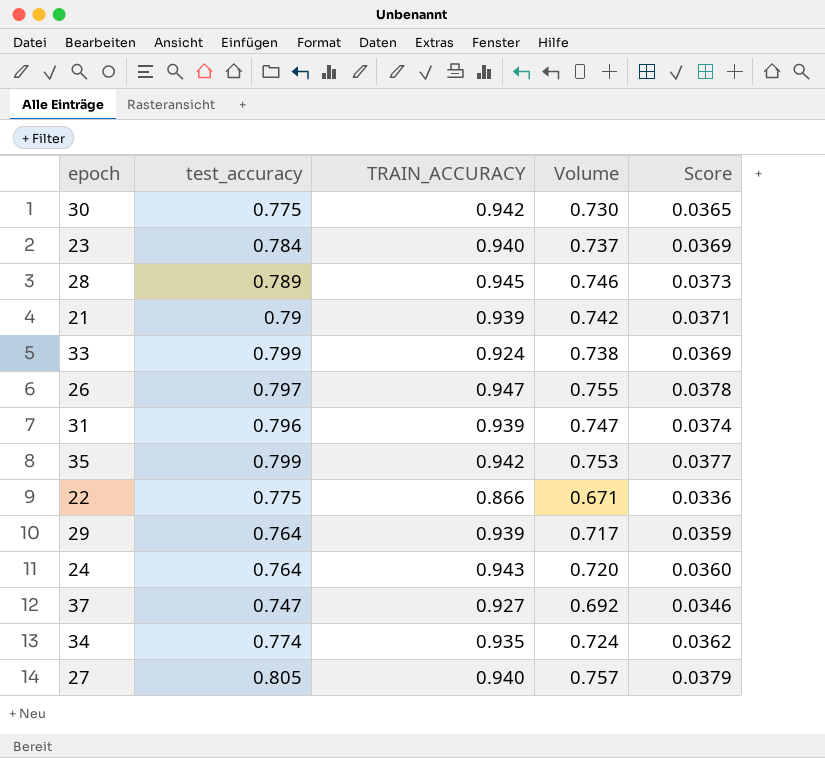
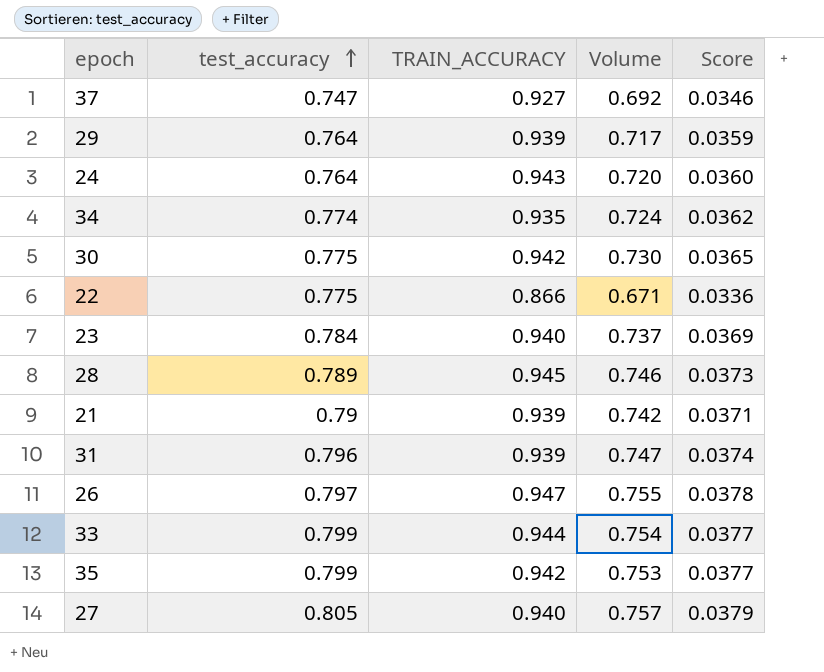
row order: none -> test_accuracy ascending
33 | TRAIN_ACCURACY: 0.924 -> 0.944
33 | Volume: 0.738 -> 0.754
33 | Score: 0.0369 -> 0.0377

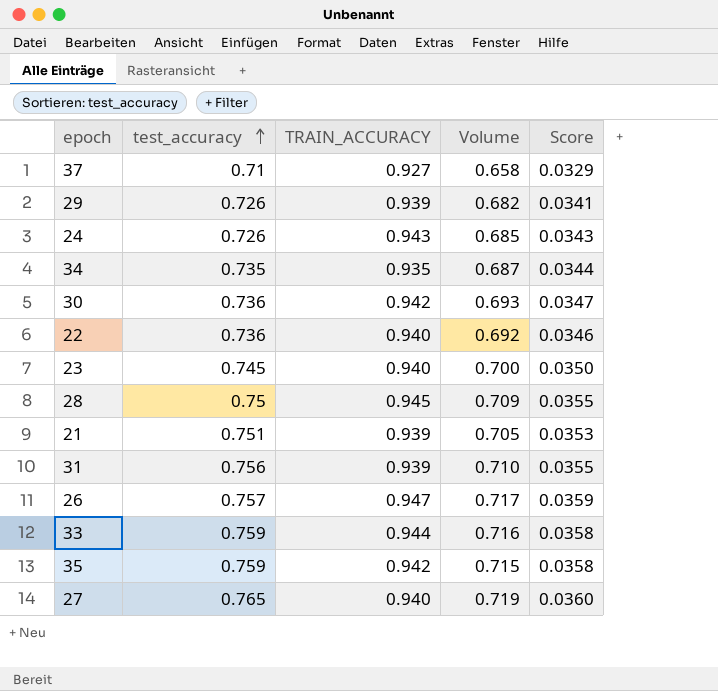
37 | test_accuracy: 0.747 -> 0.71
37 | Volume: 0.692 -> 0.658
37 | Score: 0.0346 -> 0.0329
29 | test_accuracy: 0.764 -> 0.726
29 | Volume: 0.717 -> 0.682
29 | Score: 0.0359 -> 0.0341
24 | test_accuracy: 0.764 -> 0.726
24 | Volume: 0.720 -> 0.685
24 | Score: 0.0360 -> 0.0343
34 | test_accuracy: 0.774 -> 0.735
34 | Volume: 0.724 -> 0.687
34 | Score: 0.0362 -> 0.0344
30 | test_accuracy: 0.775 -> 0.736
30 | Volume: 0.730 -> 0.693
30 | Score: 0.0365 -> 0.0347
22 | test_accuracy: 0.775 -> 0.736
22 | TRAIN_ACCURACY: 0.866 -> 0.940
22 | Volume: 0.671 -> 0.692
22 | Score: 0.0336 -> 0.0346
23 | test_accuracy: 0.784 -> 0.745
23 | Volume: 0.737 -> 0.700
23 | Score: 0.0369 -> 0.0350
28 | test_accuracy: 0.789 -> 0.75
28 | Volume: 0.746 -> 0.709
28 | Score: 0.0373 -> 0.0355
21 | test_accuracy: 0.79 -> 0.751
21 | Volume: 0.742 -> 0.705
21 | Score: 0.0371 -> 0.0353
31 | test_accuracy: 0.796 -> 0.756
31 | Volume: 0.747 -> 0.710
31 | Score: 0.0374 -> 0.0355
26 | test_accuracy: 0.797 -> 0.757
26 | Volume: 0.755 -> 0.717
26 | Score: 0.0378 -> 0.0359
33 | test_accuracy: 0.799 -> 0.759
33 | Volume: 0.754 -> 0.716
33 | Score: 0.0377 -> 0.0358
35 | test_accuracy: 0.799 -> 0.759
35 | Volume: 0.753 -> 0.715
35 | Score: 0.0377 -> 0.0358
27 | test_accuracy: 0.805 -> 0.765
27 | Volume: 0.757 -> 0.719
27 | Score: 0.0379 -> 0.0360

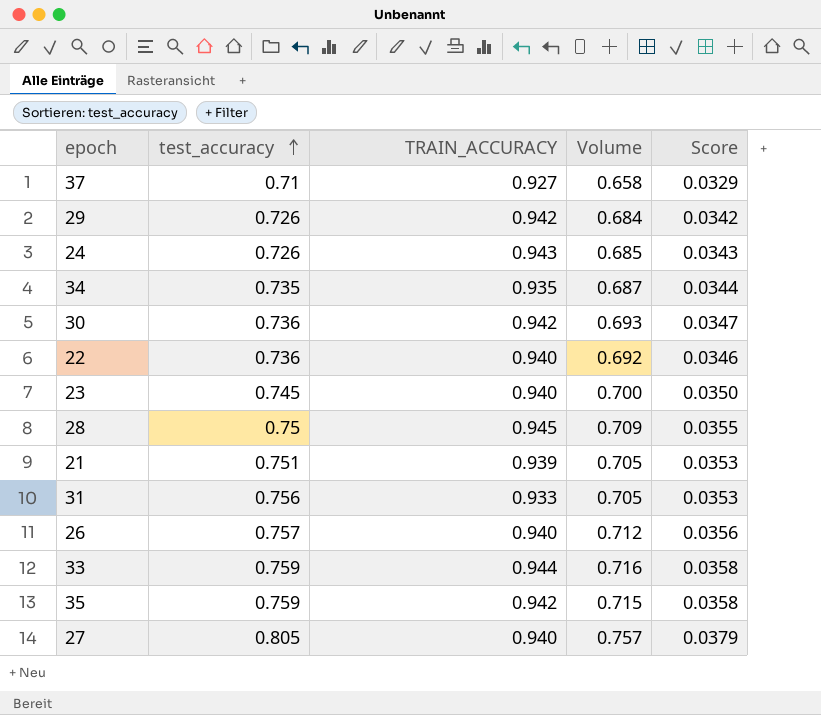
29 | TRAIN_ACCURACY: 0.939 -> 0.942
29 | Volume: 0.682 -> 0.684
29 | Score: 0.0341 -> 0.0342
31 | TRAIN_ACCURACY: 0.939 -> 0.933
31 | Volume: 0.710 -> 0.705
31 | Score: 0.0355 -> 0.0353
26 | TRAIN_ACCURACY: 0.947 -> 0.940
26 | Volume: 0.717 -> 0.712
26 | Score: 0.0359 -> 0.0356
27 | test_accuracy: 0.765 -> 0.805
27 | Volume: 0.719 -> 0.757
27 | Score: 0.0360 -> 0.0379

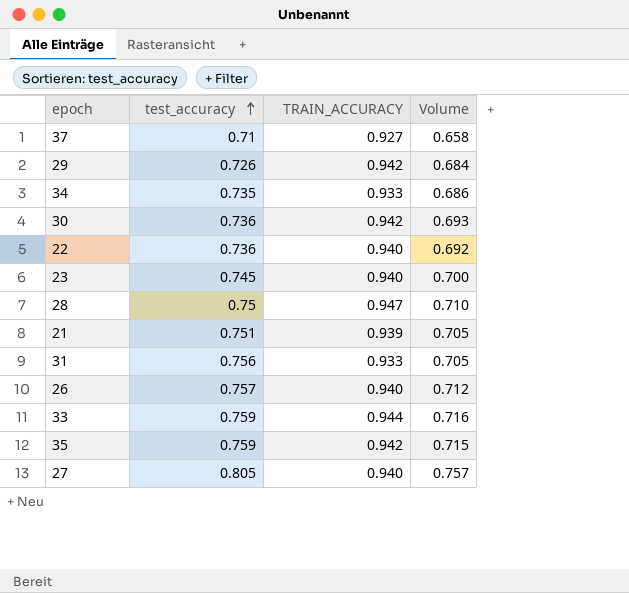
column Score | formula: [Volume] * 0.05 -> none
row 24: 0.726 | 0.943 | 0.685 | 0.0343 -> none
34 | TRAIN_ACCURACY: 0.935 -> 0.933
34 | Volume: 0.687 -> 0.686
28 | TRAIN_ACCURACY: 0.945 -> 0.947
28 | Volume: 0.709 -> 0.710

